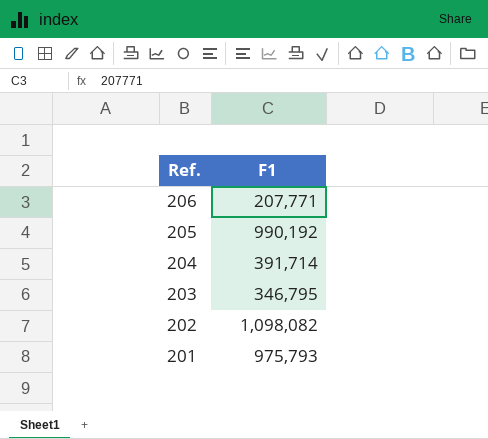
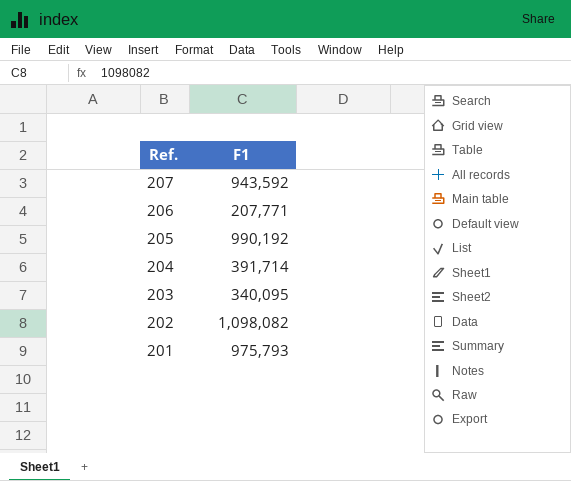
row 207: none -> 943,592
203 | F1: 346,795 -> 340,095

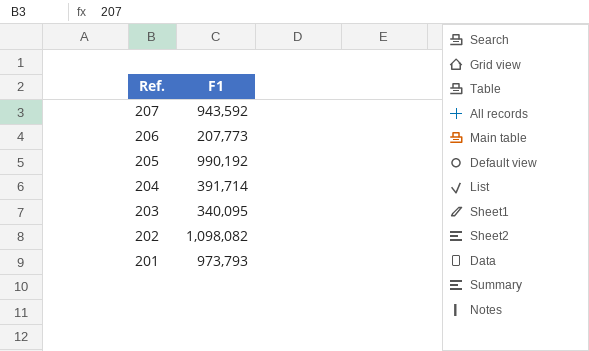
206 | F1: 207,771 -> 207,773
201 | F1: 975,793 -> 973,793

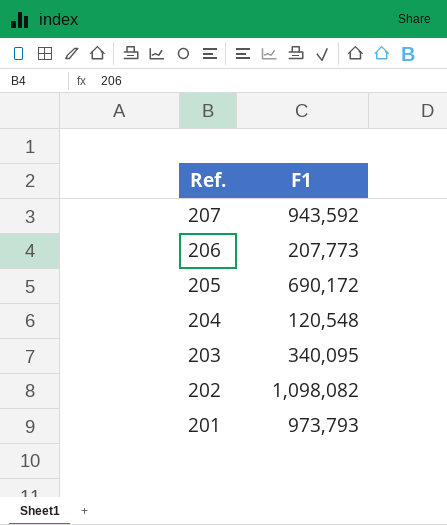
205 | F1: 990,192 -> 690,172
204 | F1: 391,714 -> 120,548

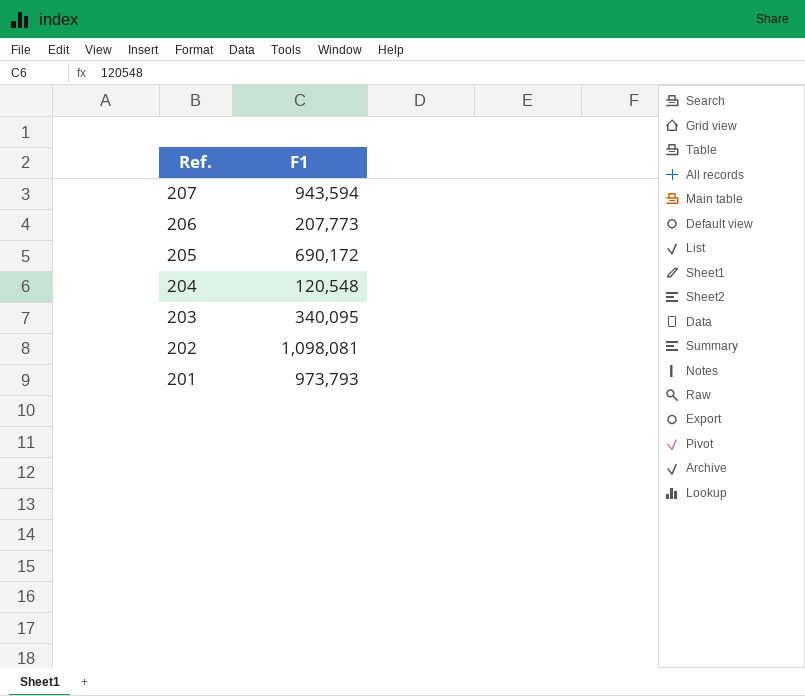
207 | F1: 943,592 -> 943,594
202 | F1: 1,098,082 -> 1,098,081

